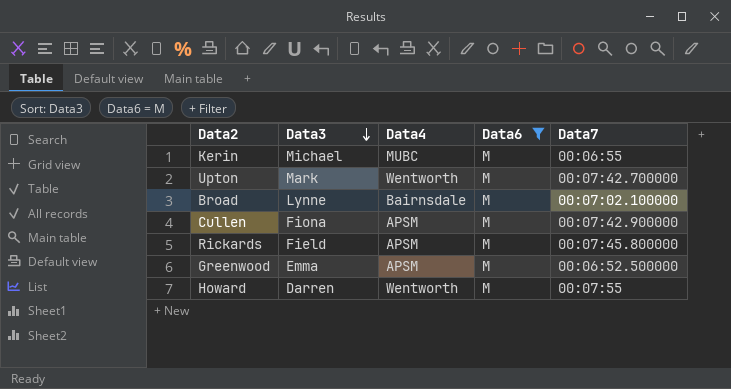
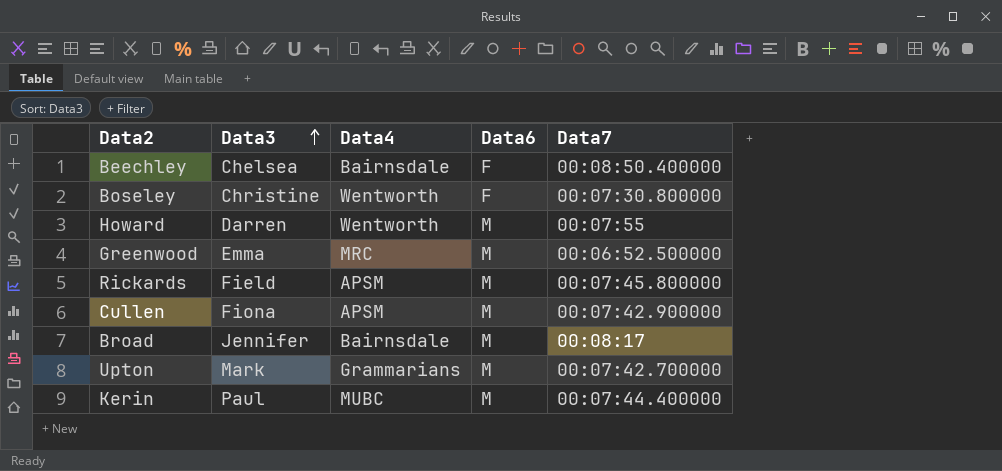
filter: Data6 = M -> none
row order: Data3 descending -> Data3 ascending
Greenwood | Data4: APSM -> MRC
Broad | Data3: Lynne -> Jennifer
Broad | Data7: 00:07:02.100000 -> 00:08:17
Upton | Data4: Wentworth -> Grammarians
Kerin | Data3: Michael -> Paul
Kerin | Data7: 00:06:55 -> 00:07:44.400000

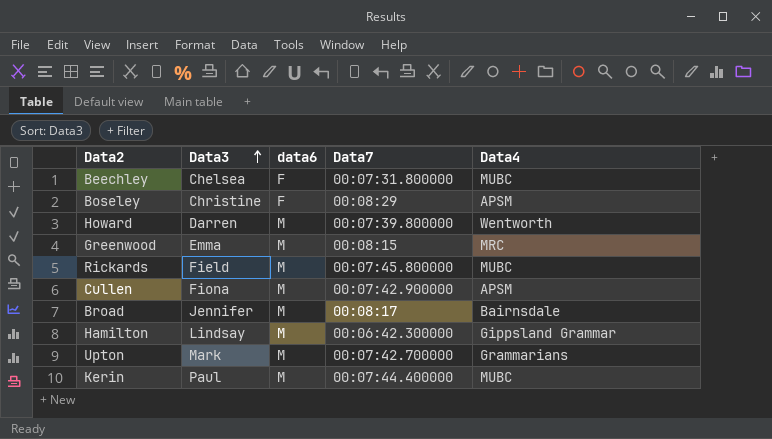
column name: Data6 -> data6
column Data4 | position: 3 -> 5
Beechley | Data7: 00:08:50.400000 -> 00:07:31.800000
Beechley | Data4: Bairnsdale -> MUBC
Boseley | Data7: 00:07:30.800000 -> 00:08:29
Boseley | Data4: Wentworth -> APSM
Howard | Data7: 00:07:55 -> 00:07:39.800000
Greenwood | Data7: 00:06:52.500000 -> 00:08:15
Rickards | Data4: APSM -> MUBC
row Hamilton: none -> Lindsay | M | 00:06:42.300000 | Gippsland Grammar

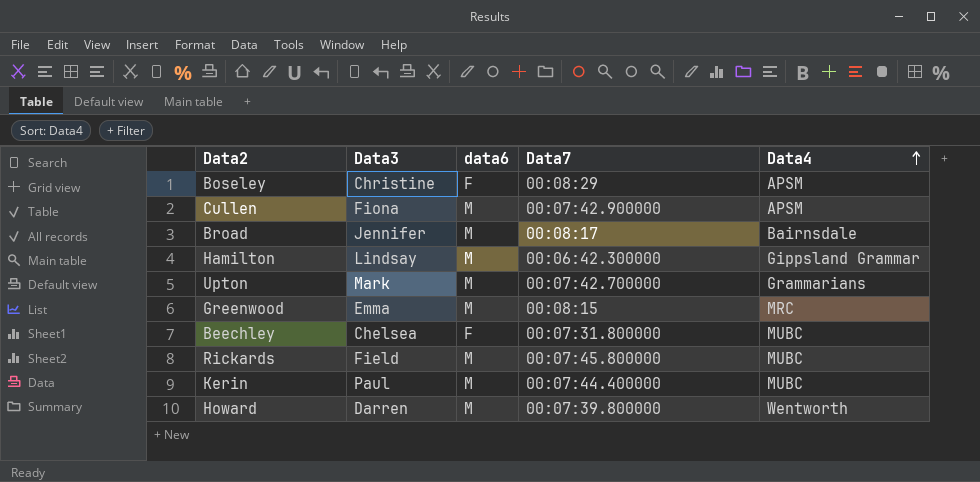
row order: Data3 ascending -> Data4 ascending

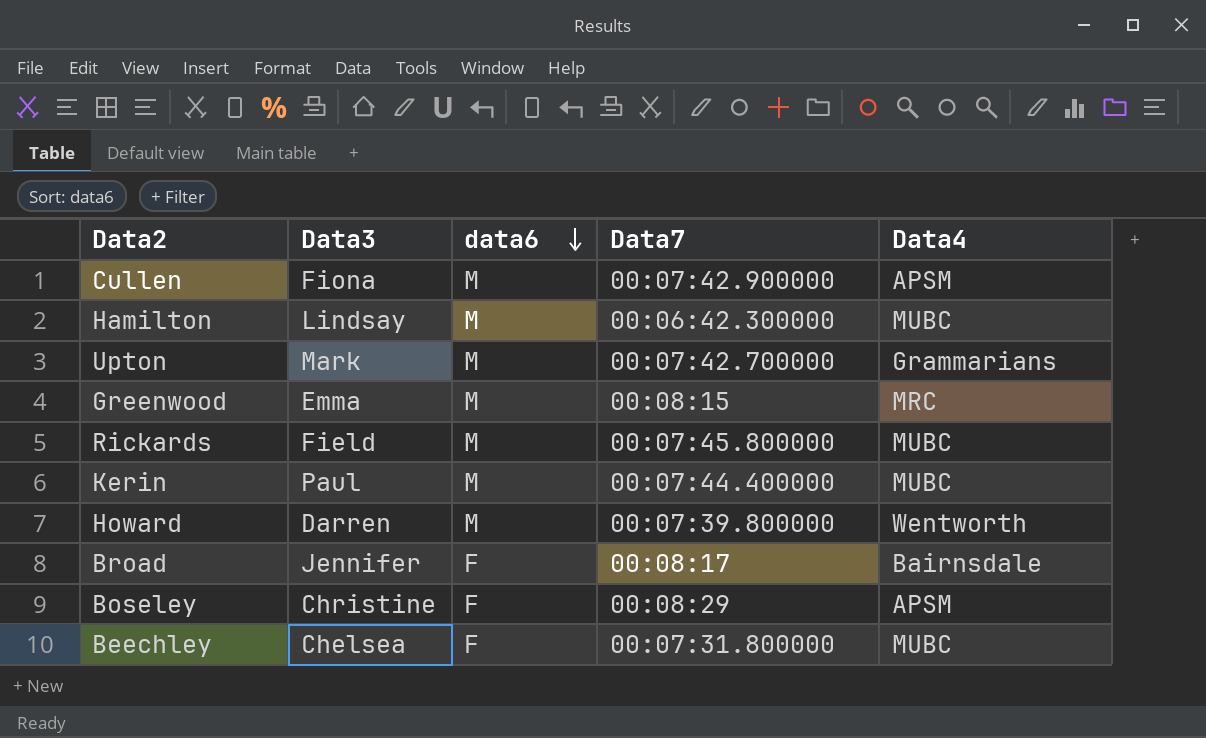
row order: Data4 ascending -> data6 descending
Hamilton | Data4: Gippsland Grammar -> MUBC
Broad | data6: M -> F

